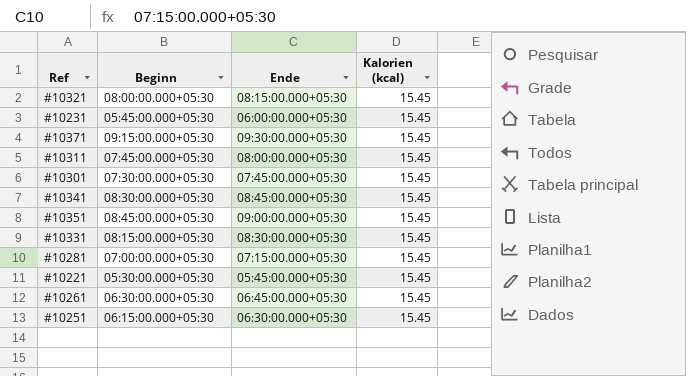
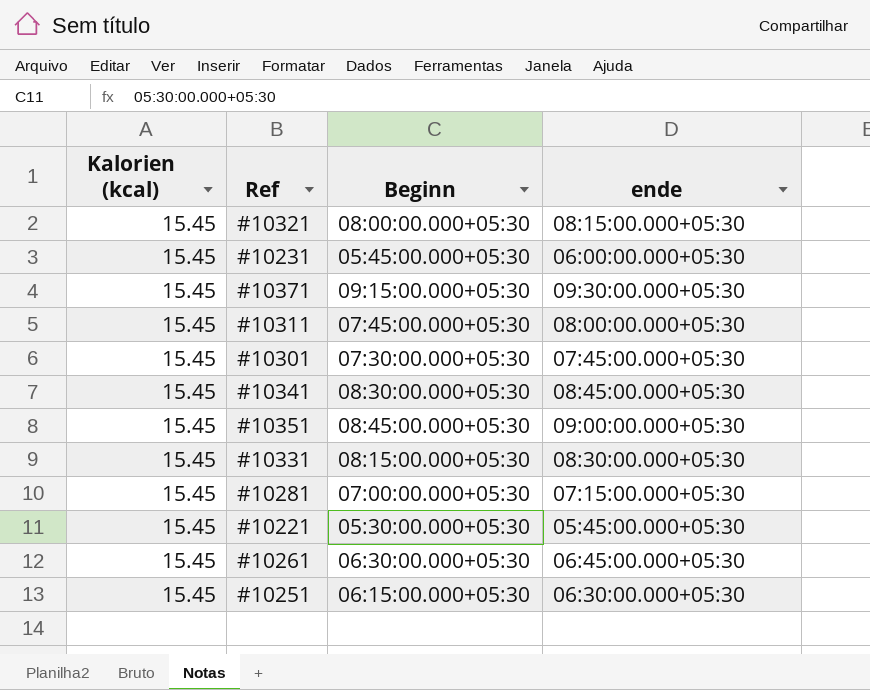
column Kalorien (kcal) | position: 4 -> 1
column name: Ende -> ende

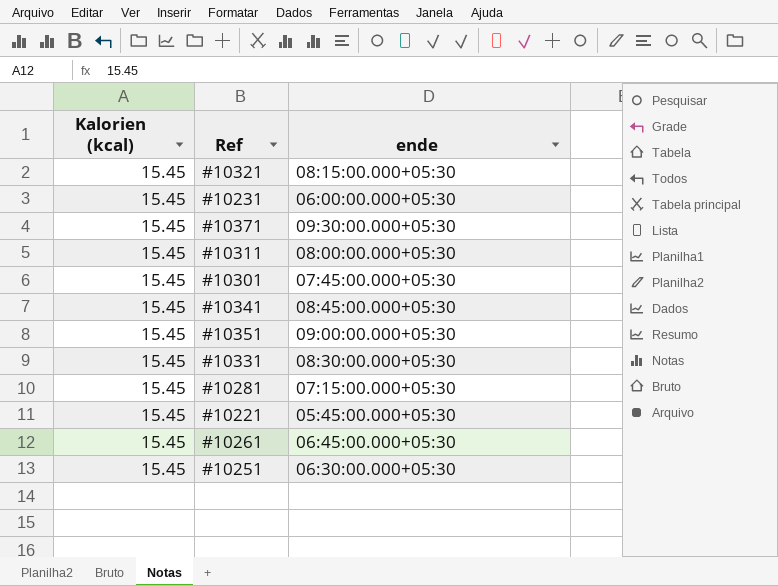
column Beginn | position: 3 -> none

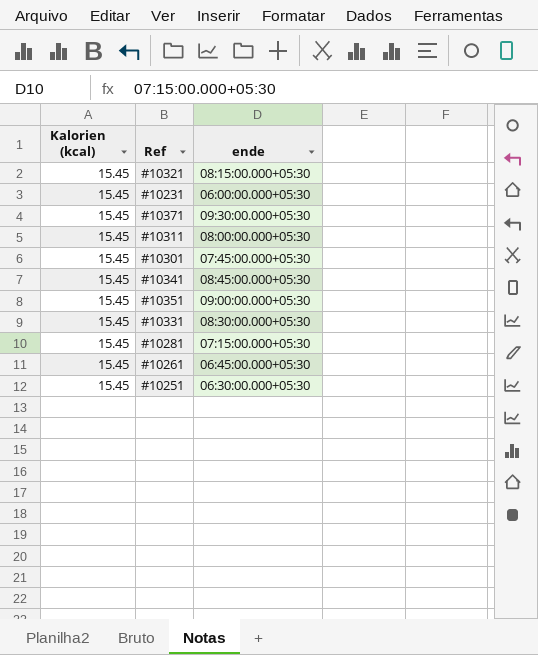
row #10221: 15.45 | 05:45:00.000+05:30 -> none

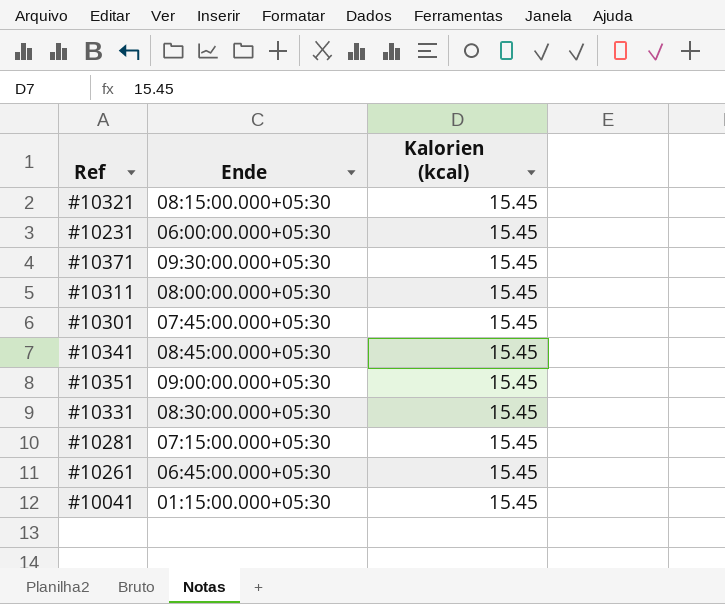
column name: ende -> Ende
column Kalorien (kcal) | position: 1 -> 3
row #10251: 15.45 | 06:30:00.000+05:30 -> none
row #10041: none -> 01:15:00.000+05:30 | 15.45

